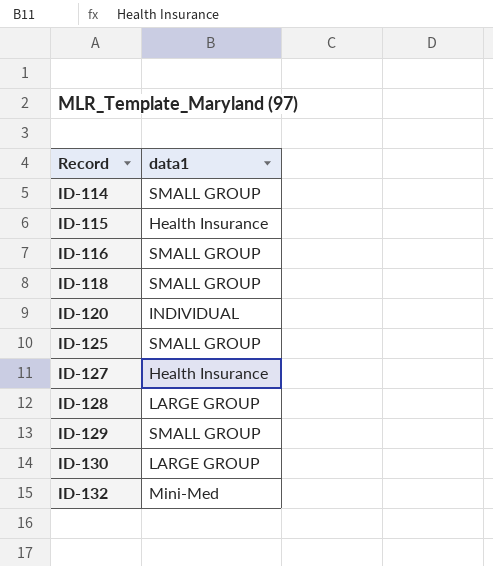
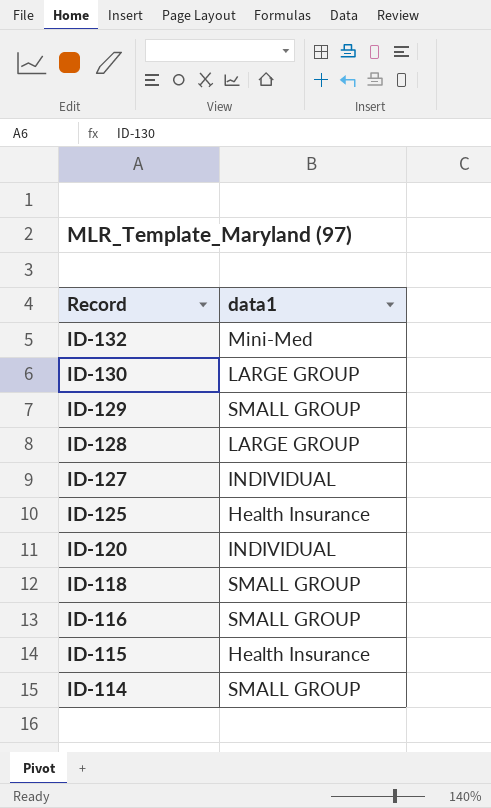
row order: Record ascending -> Record descending
ID-127 | data1: Health Insurance -> INDIVIDUAL
ID-125 | data1: SMALL GROUP -> Health Insurance

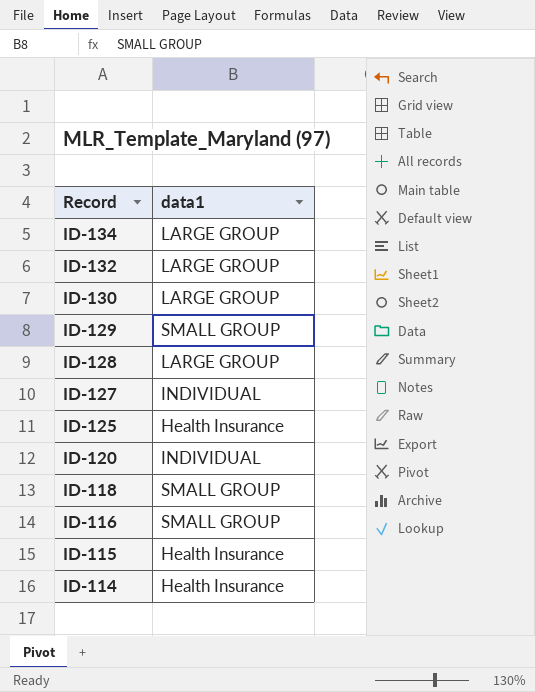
row ID-134: none -> LARGE GROUP
ID-132 | data1: Mini-Med -> LARGE GROUP
ID-114 | data1: SMALL GROUP -> Health Insurance

